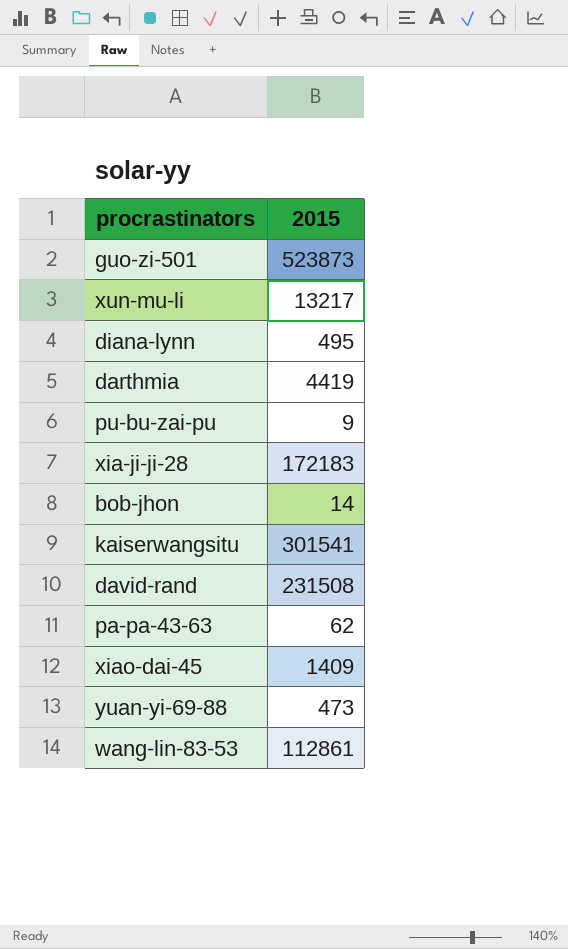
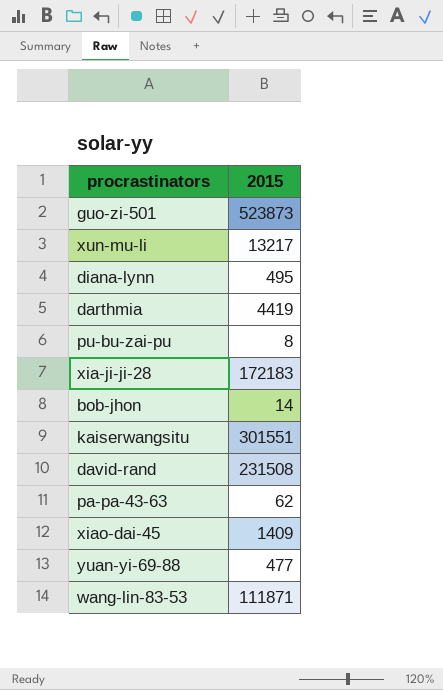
pu-bu-zai-pu | 2015: 9 -> 8
kaiserwangsitu | 2015: 301541 -> 301551
yuan-yi-69-88 | 2015: 473 -> 477
wang-lin-83-53 | 2015: 112861 -> 111871

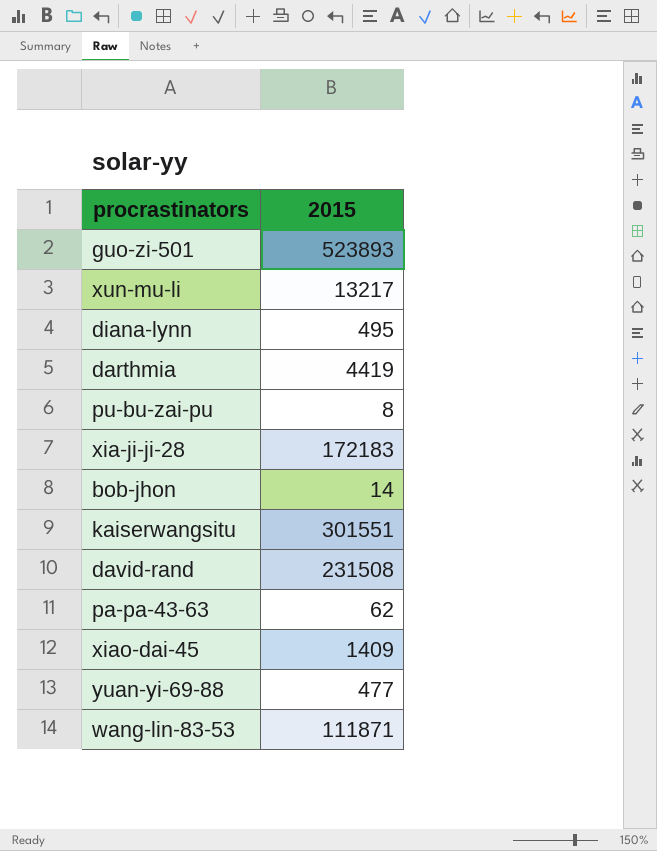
guo-zi-501 | 2015: 523873 -> 523893

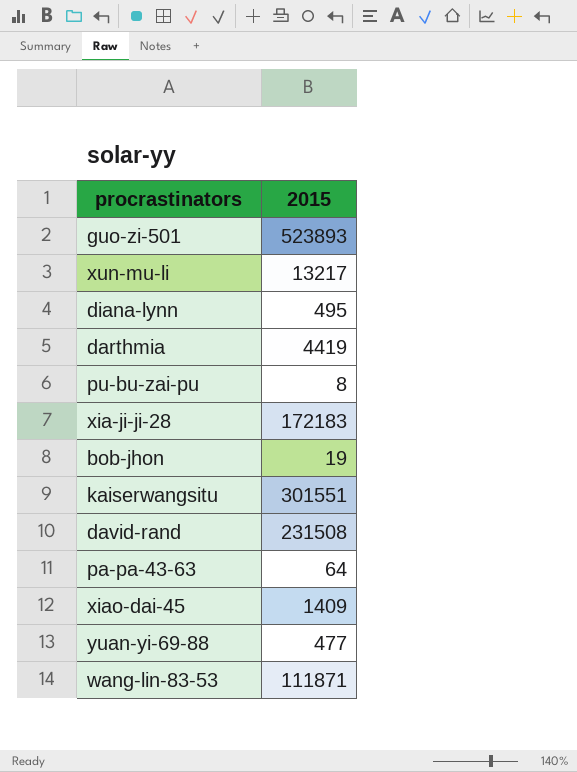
bob-jhon | 2015: 14 -> 19
pa-pa-43-63 | 2015: 62 -> 64

